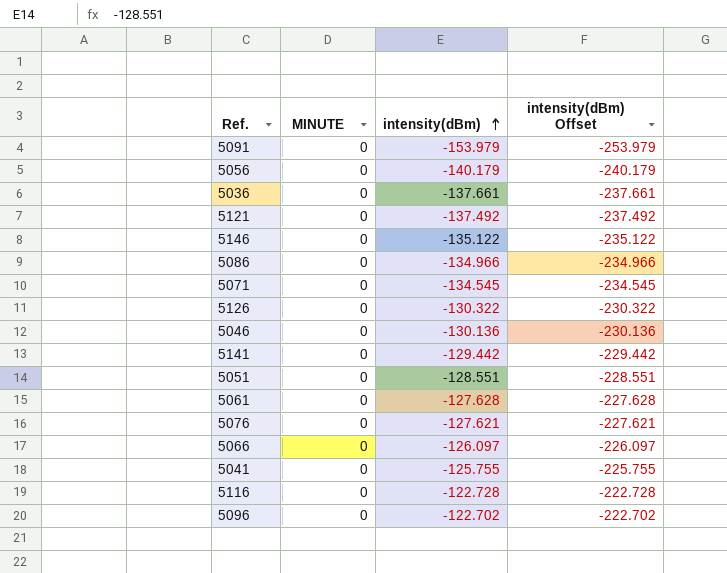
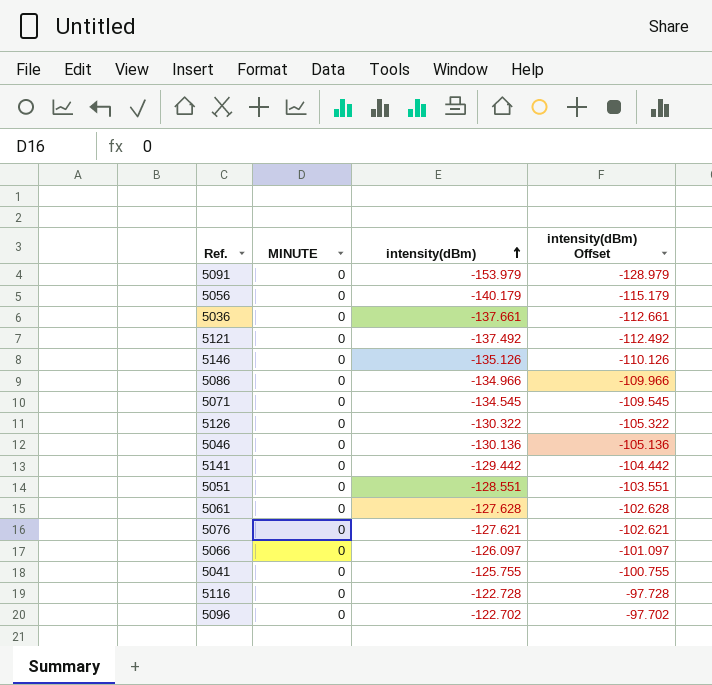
column intensity(dBm) Offset | formula: [intensity(dBm)] - 100 -> [intensity(dBm)] + 25
5146 | intensity(dBm): -135.122 -> -135.126

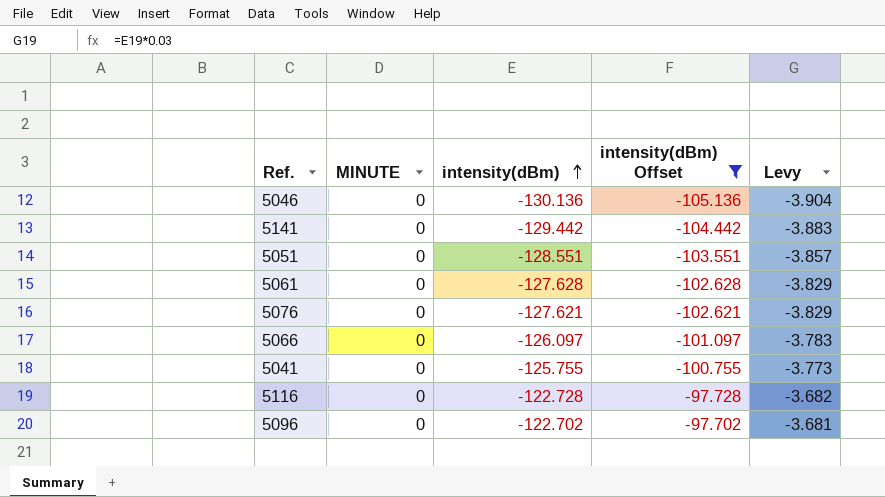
filter: none -> intensity(dBm) Offset >= -105.136
column Levy | formula: none -> [intensity(dBm)] * 0.03

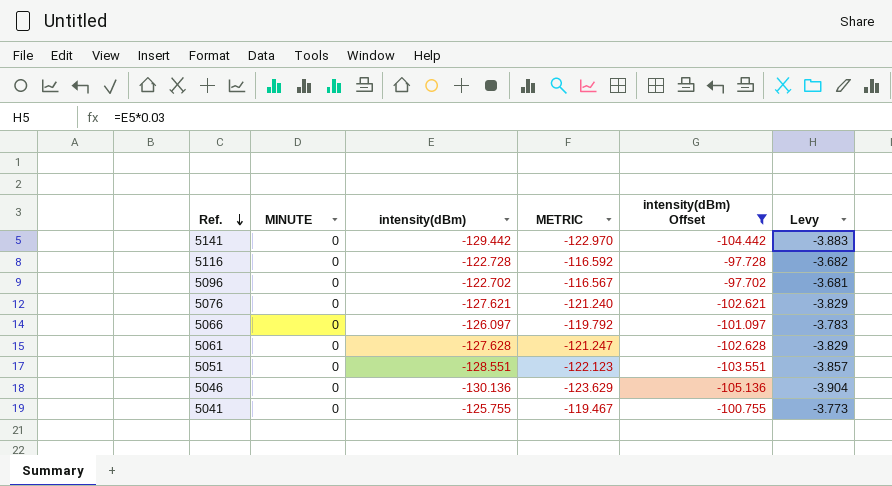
row order: intensity(dBm) ascending -> Ref. descending
column METRIC | formula: none -> [intensity(dBm)] * 0.95

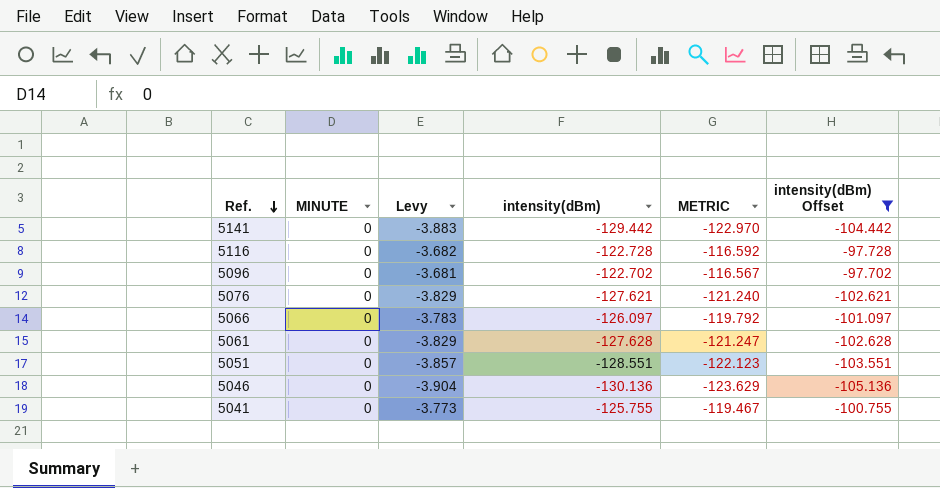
column Levy | position: 6 -> 3

